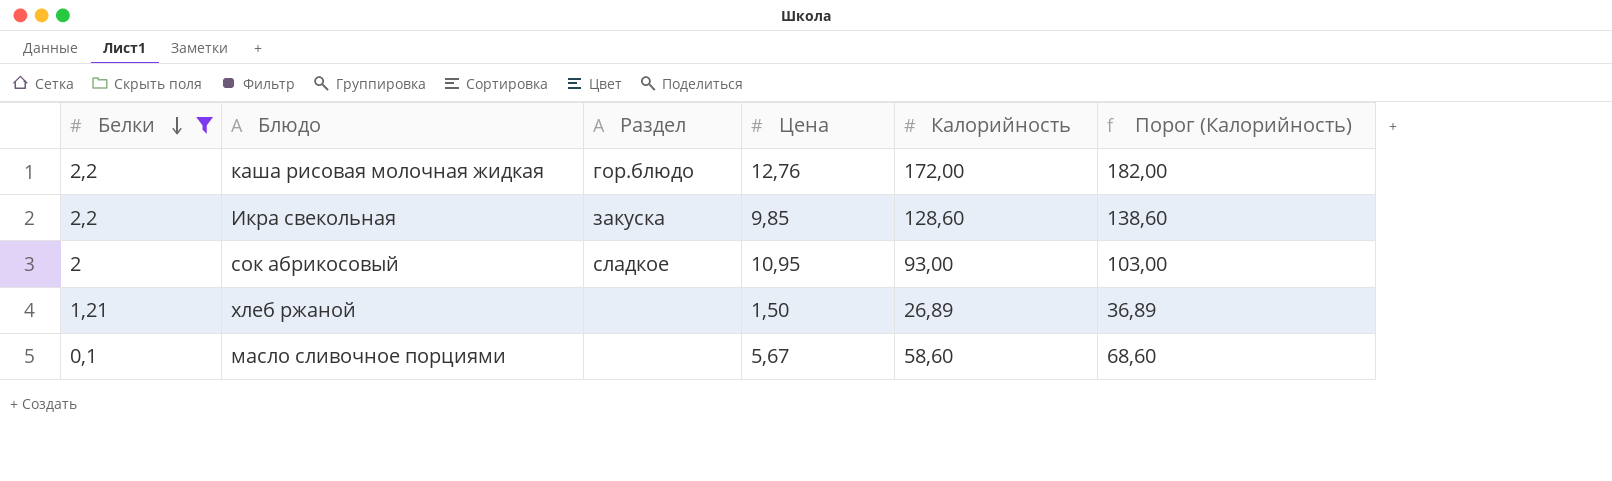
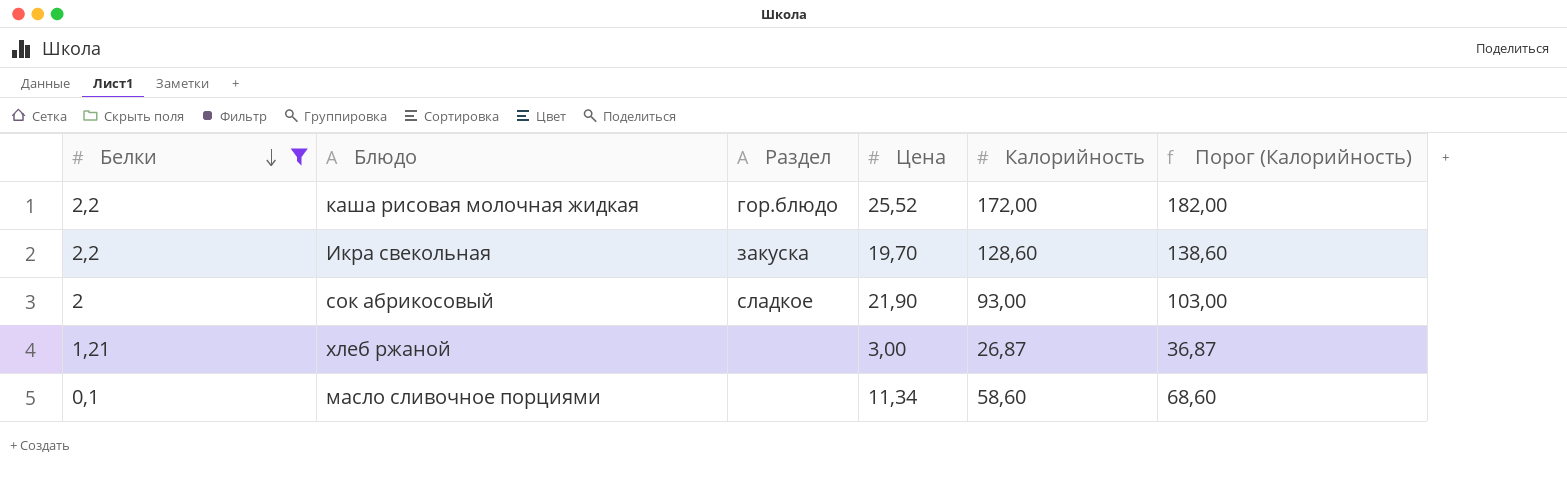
каша рисовая молочная жидкая | Цена: 12,76 -> 25,52
Икра свекольная | Цена: 9,85 -> 19,70
сок абрикосовый | Цена: 10,95 -> 21,90
хлеб ржаной | Цена: 1,50 -> 3,00
хлеб ржаной | Калорийность: 26,89 -> 26,87
хлеб ржаной | Порог (Калорийность): 36,89 -> 36,87
масло сливочное порциями | Цена: 5,67 -> 11,34

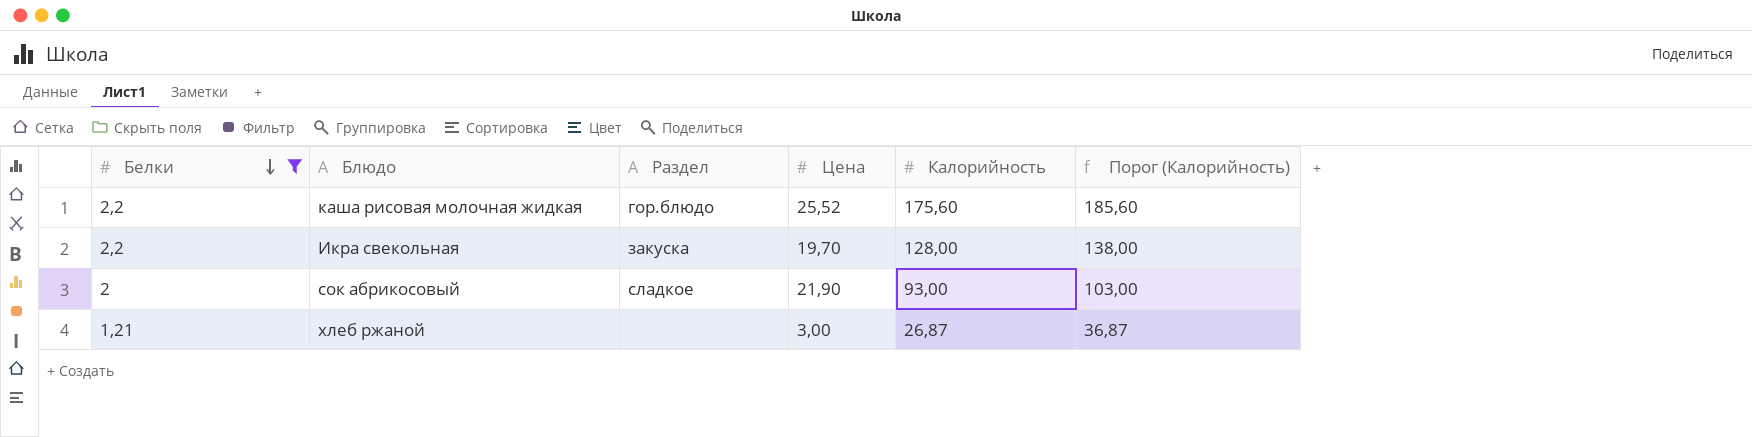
row масло сливочное порциями: 0,1 | none | 11,34 | 58,60 | 68,60 -> none
каша рисовая молочная жидкая | Калорийность: 172,00 -> 175,60
каша рисовая молочная жидкая | Порог (Калорийность): 182,00 -> 185,60
Икра свекольная | Калорийность: 128,60 -> 128,00
Икра свекольная | Порог (Калорийность): 138,60 -> 138,00

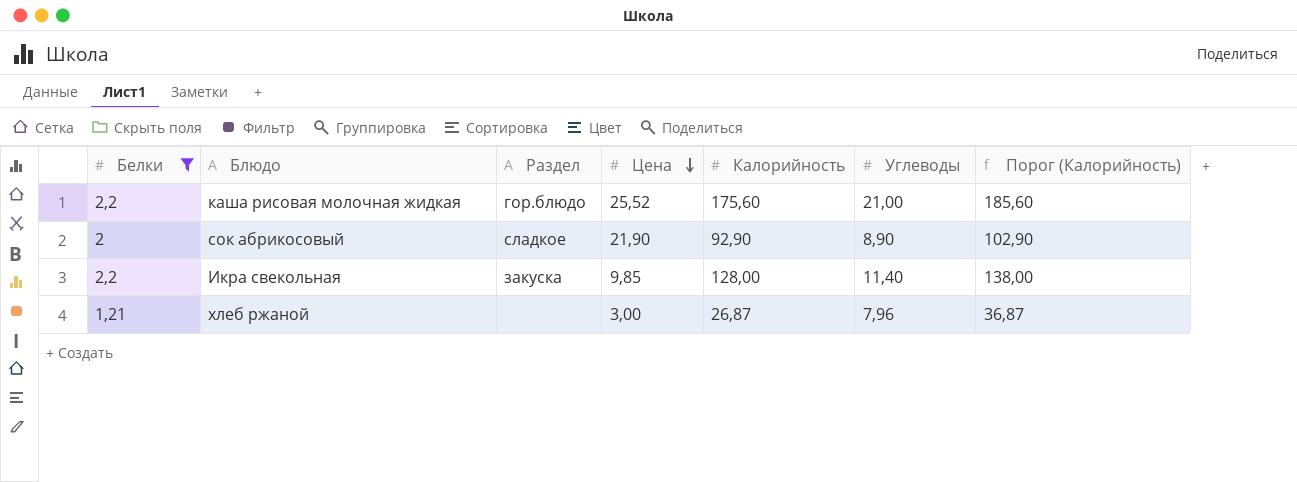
row order: Белки descending -> Цена descending
column Углеводы | position: none -> 6
сок абрикосовый | Калорийность: 93,00 -> 92,90
сок абрикосовый | Порог (Калорийность): 103,00 -> 102,90
Икра свекольная | Цена: 19,70 -> 9,85

